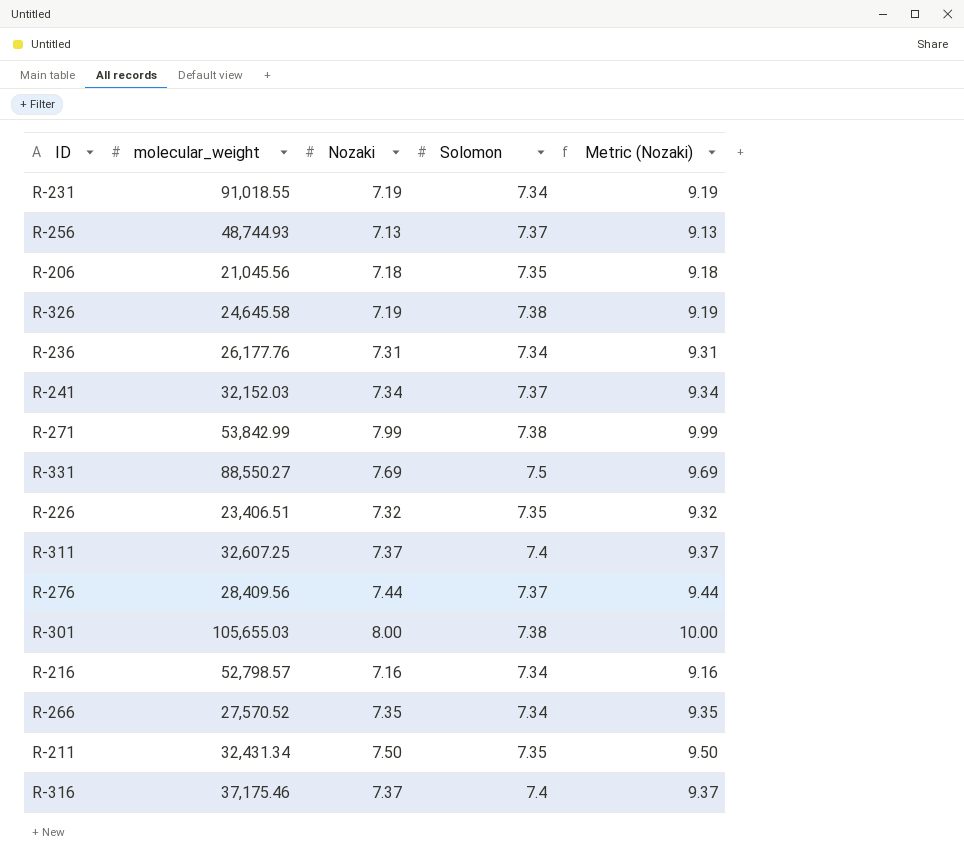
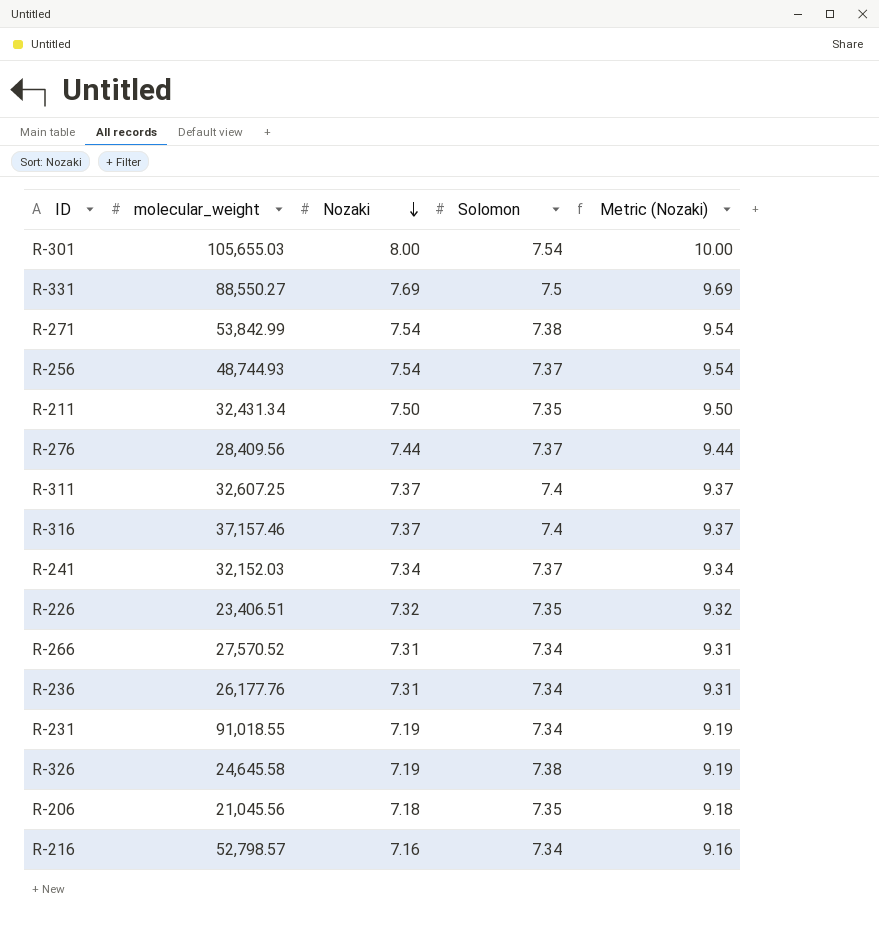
row order: none -> Nozaki descending
R-301 | Solomon: 7.38 -> 7.54
R-271 | Nozaki: 7.99 -> 7.54
R-271 | Metric (Nozaki): 9.99 -> 9.54
R-256 | Nozaki: 7.13 -> 7.54
R-256 | Metric (Nozaki): 9.13 -> 9.54
R-316 | molecular_weight: 37,175.46 -> 37,157.46
R-266 | Nozaki: 7.35 -> 7.31
R-266 | Metric (Nozaki): 9.35 -> 9.31

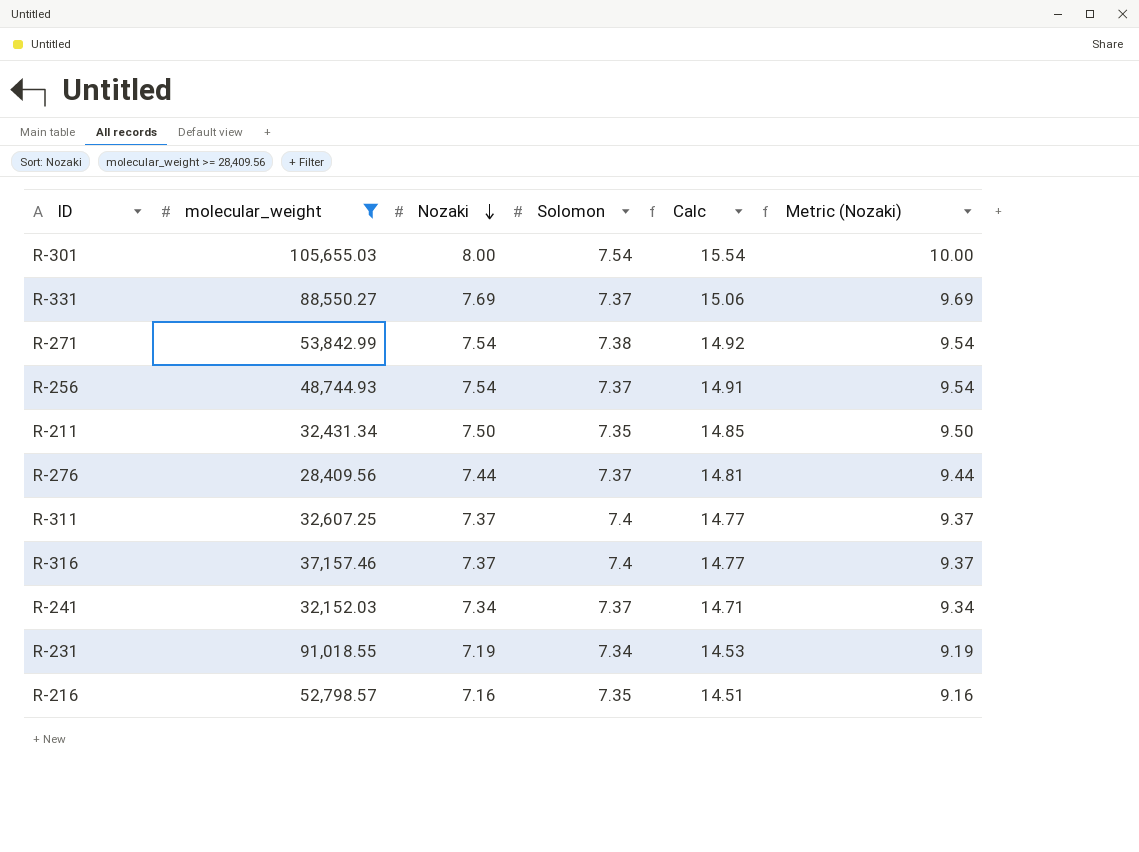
filter: none -> molecular_weight >= 28,409.56
column Calc | formula: none -> [Nozaki] + [Solomon]
R-331 | Solomon: 7.5 -> 7.37
R-216 | Solomon: 7.34 -> 7.35

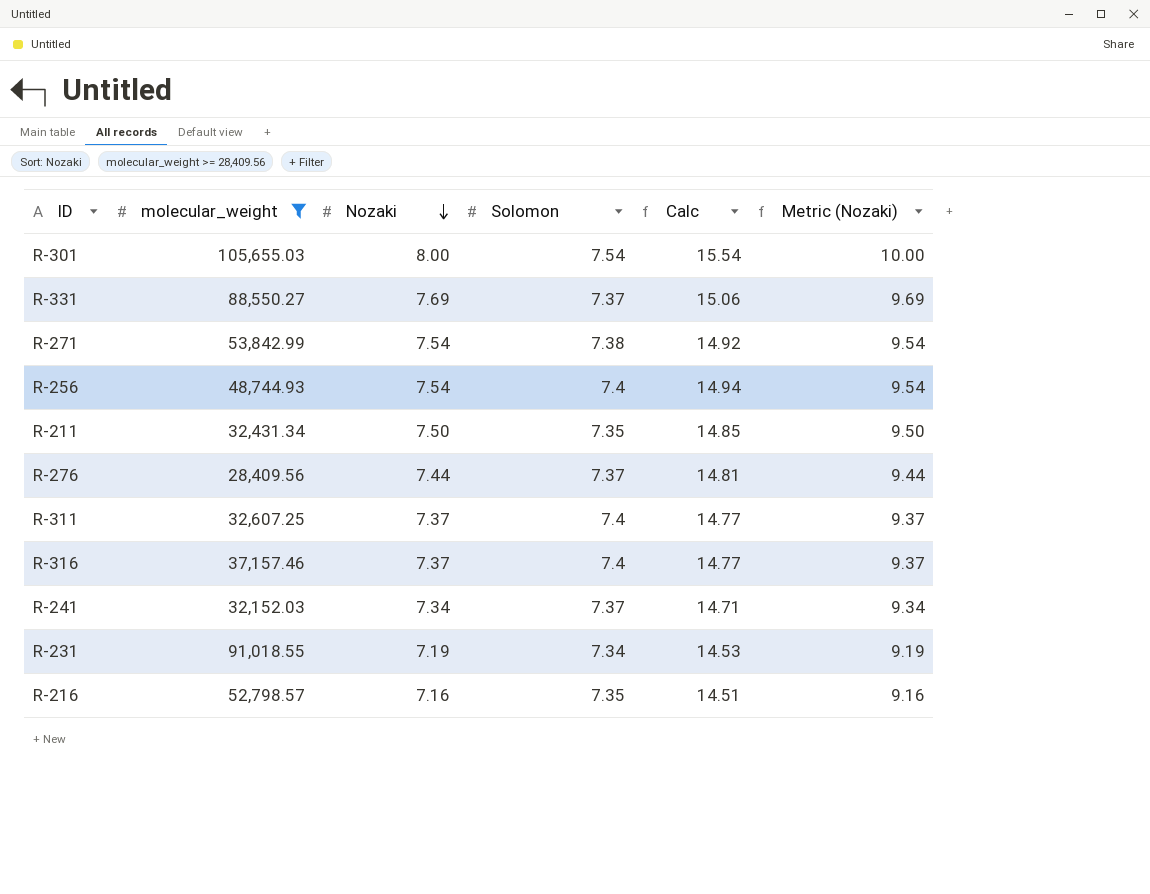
R-256 | Solomon: 7.37 -> 7.4
R-256 | Calc: 14.91 -> 14.94

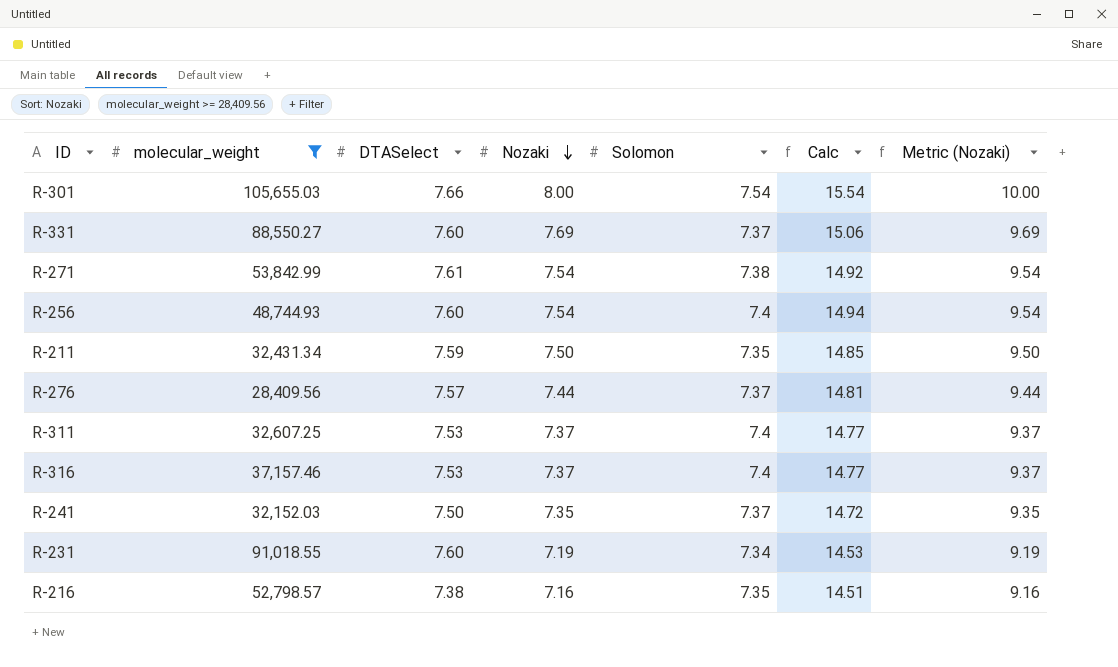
column DTASelect | position: none -> 3
R-241 | Nozaki: 7.34 -> 7.35
R-241 | Calc: 14.71 -> 14.72
R-241 | Metric (Nozaki): 9.34 -> 9.35

